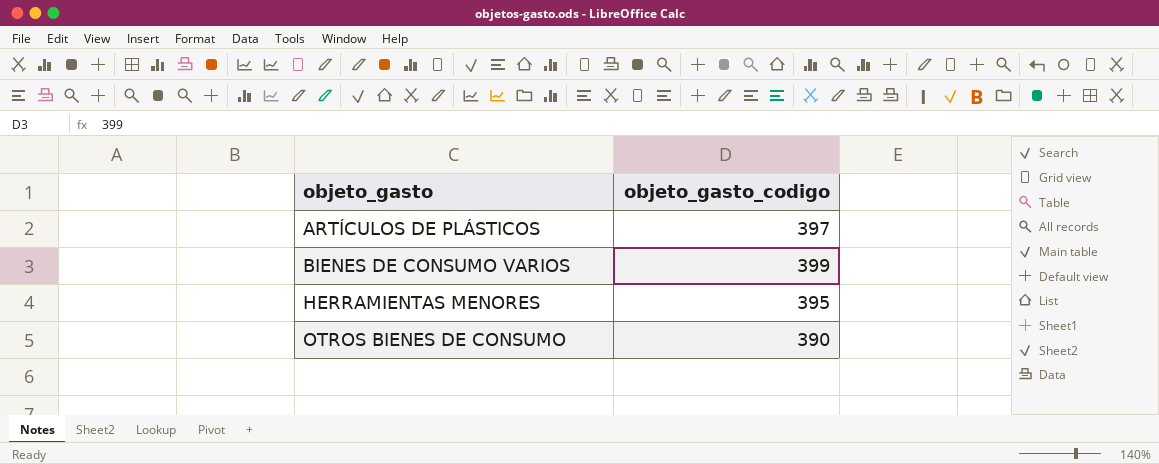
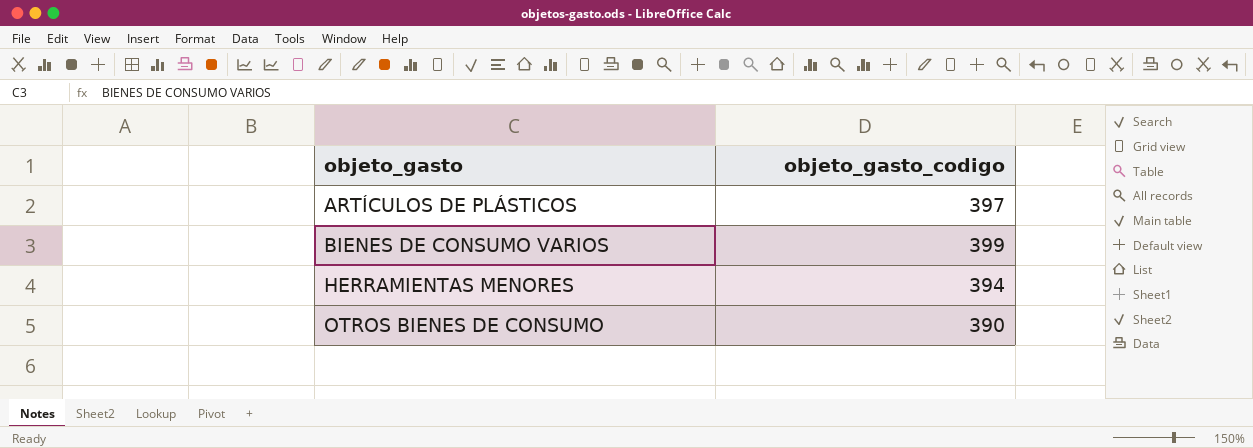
HERRAMIENTAS MENORES | objeto_gasto_codigo: 395 -> 394

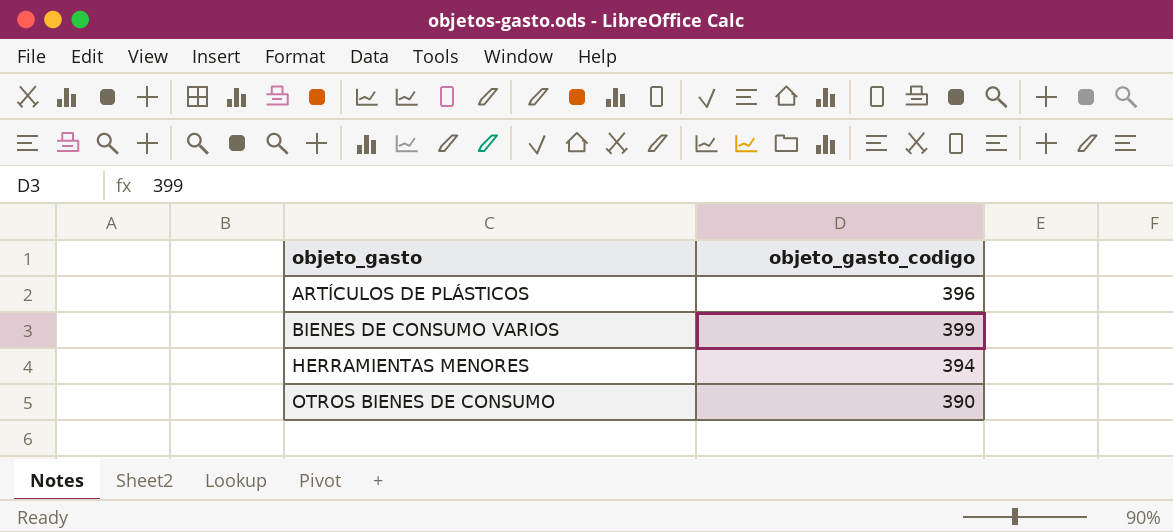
ARTÍCULOS DE PLÁSTICOS | objeto_gasto_codigo: 397 -> 396

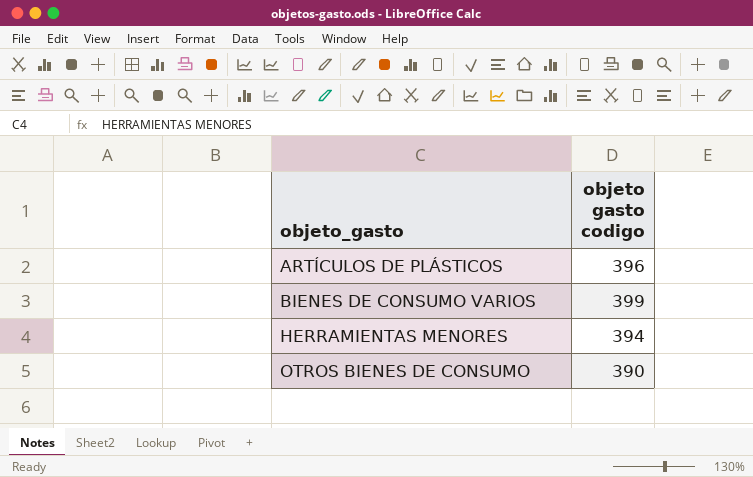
column name: objeto_gasto_codigo -> objeto gasto codigo

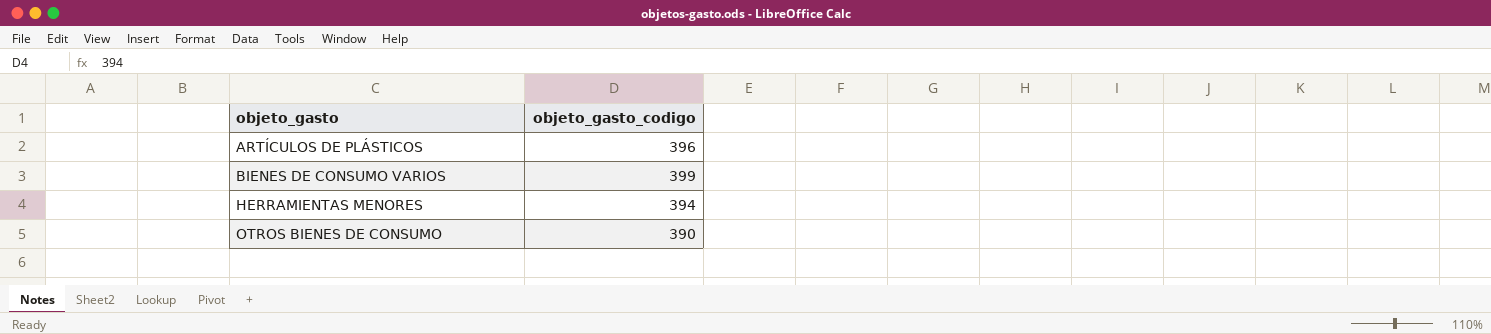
column name: objeto gasto codigo -> objeto_gasto_codigo

